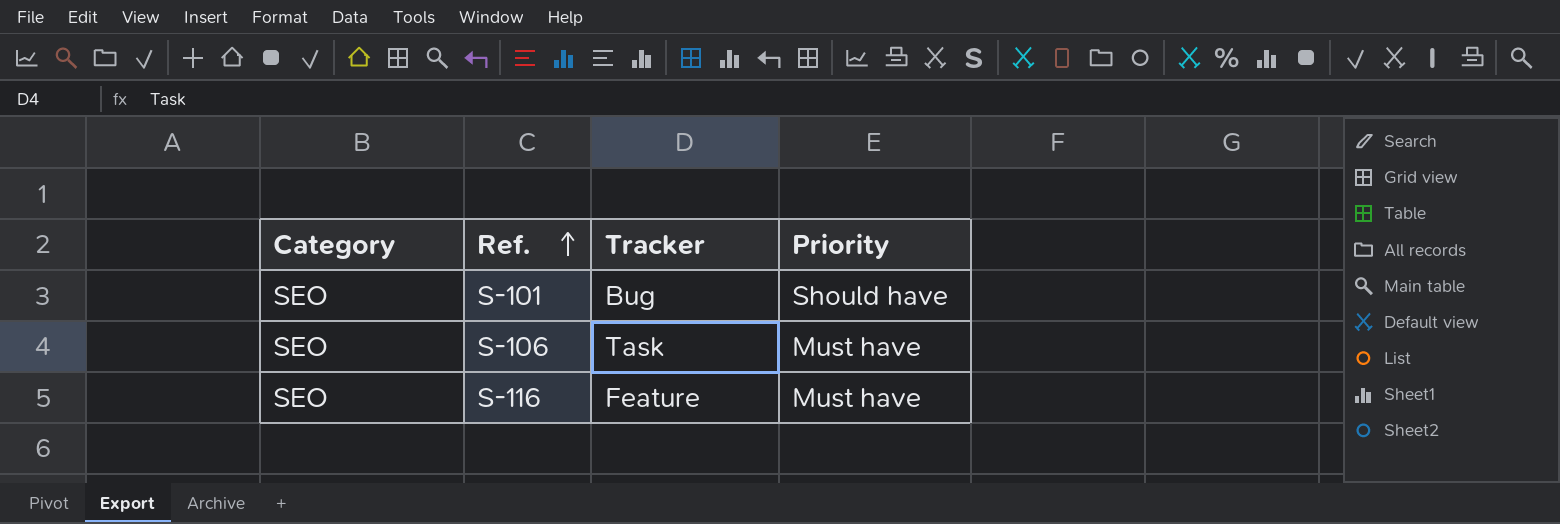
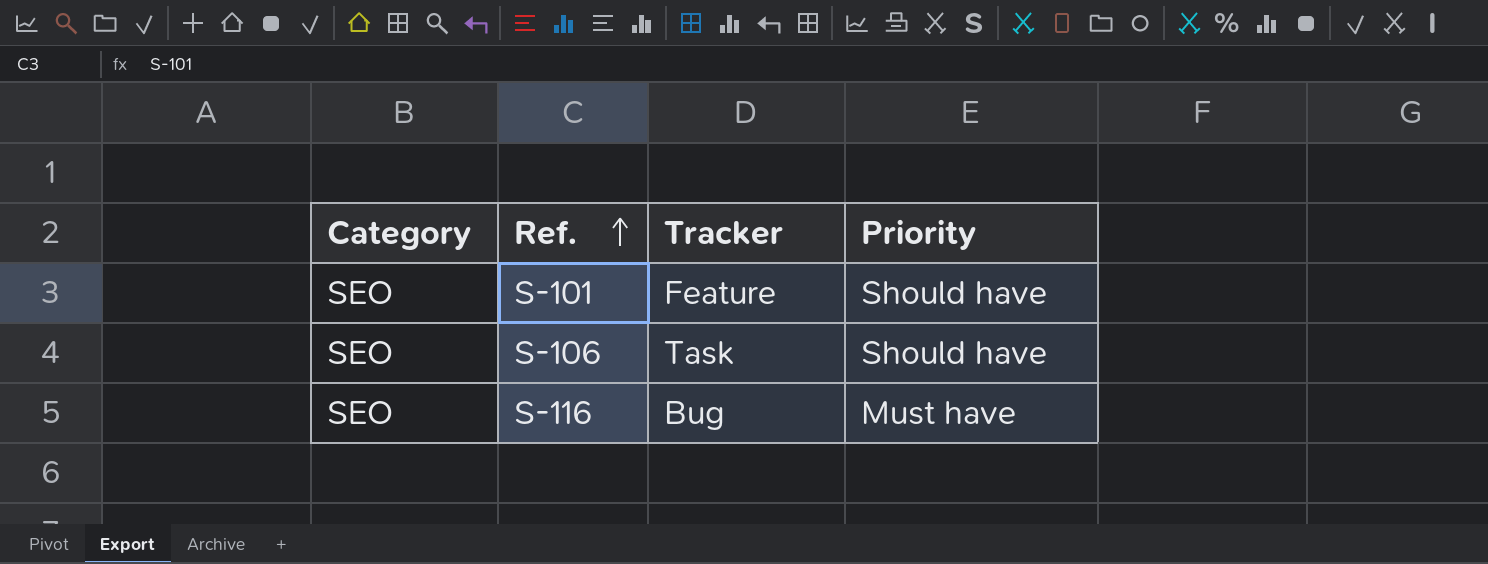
S-101 | Tracker: Bug -> Feature
S-106 | Priority: Must have -> Should have
S-116 | Tracker: Feature -> Bug

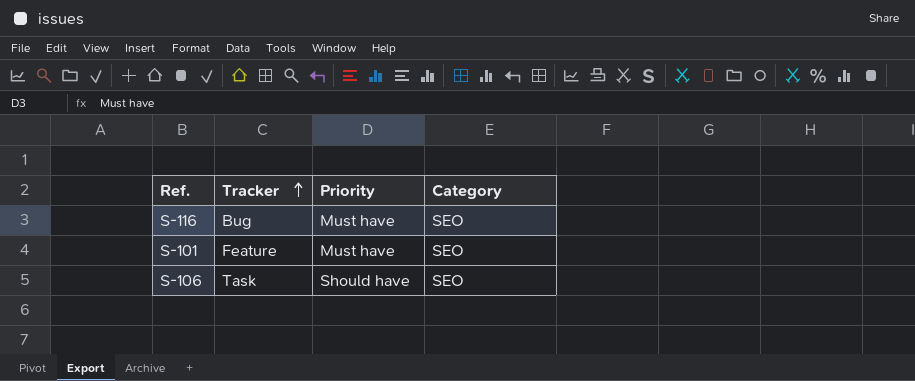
row order: Ref. ascending -> Tracker ascending
column Category | position: 1 -> 4
S-101 | Priority: Should have -> Must have

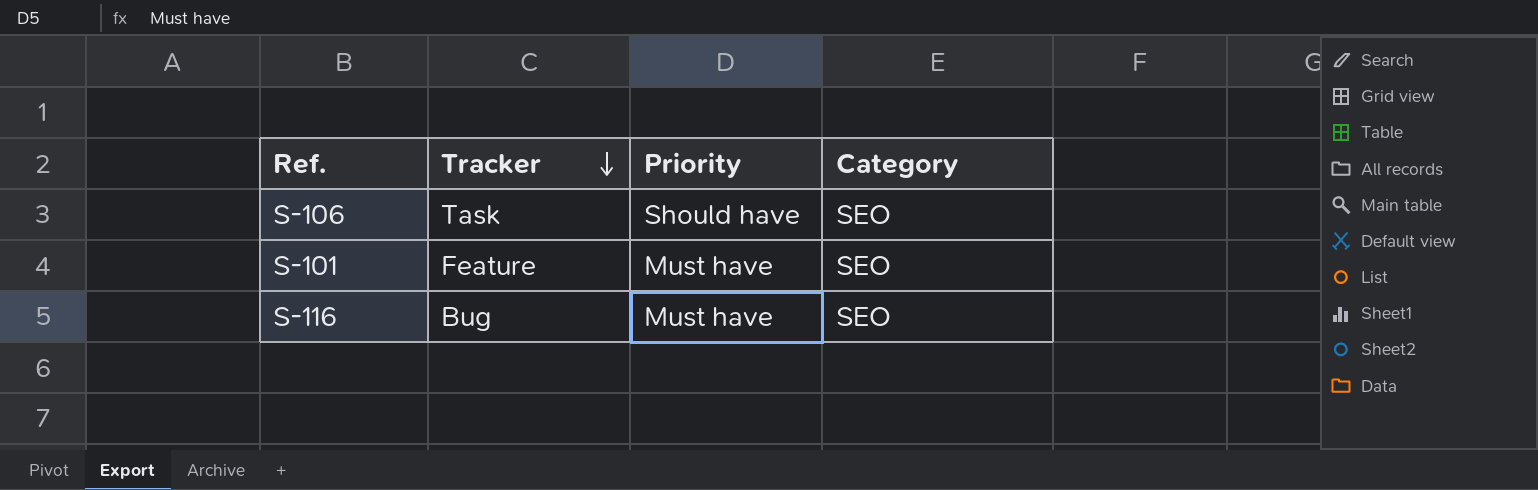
row order: Tracker ascending -> Tracker descending

